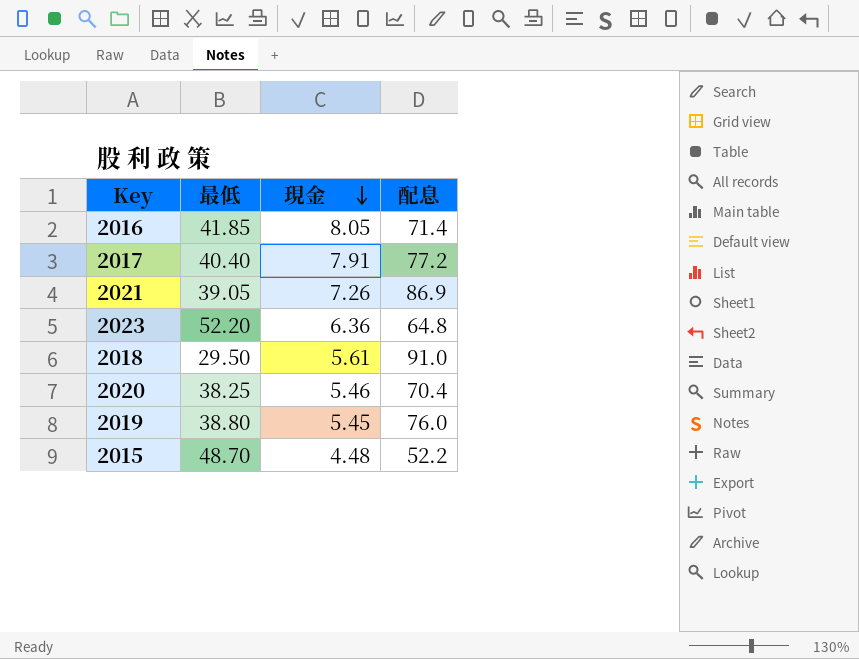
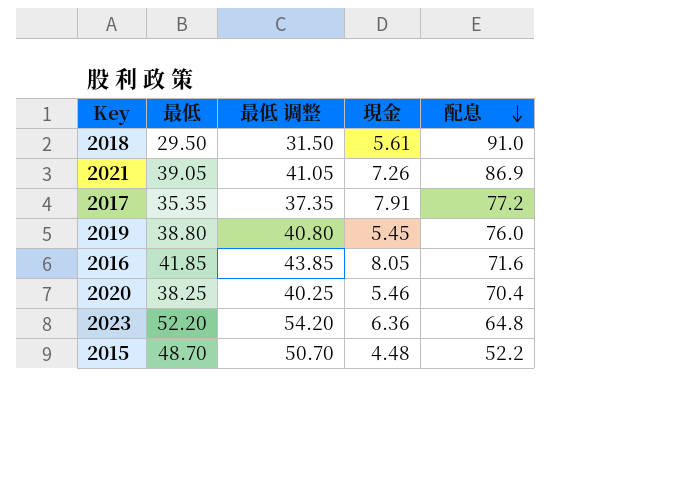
row order: 現金 descending -> 配息 descending
column 最低 调整 | formula: none -> [最低] + 2
2017 | 最低: 40.40 -> 35.35
2016 | 配息: 71.4 -> 71.6

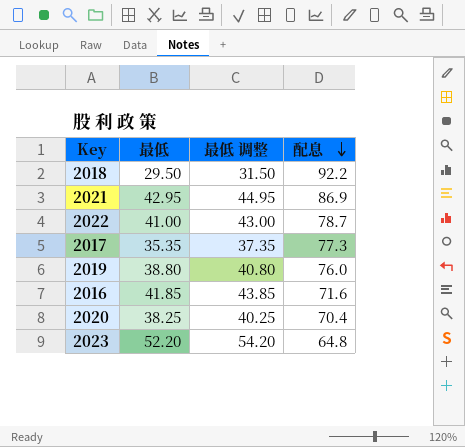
column 現金 | position: 4 -> none
row 2015: 48.70 | 50.70 | 4.48 | 52.2 -> none
2018 | 配息: 91.0 -> 92.2
2021 | 最低: 39.05 -> 42.95
2021 | 最低 调整: 41.05 -> 44.95
row 2022: none -> 41.00 | 43.00 | 78.7
2017 | 配息: 77.2 -> 77.3

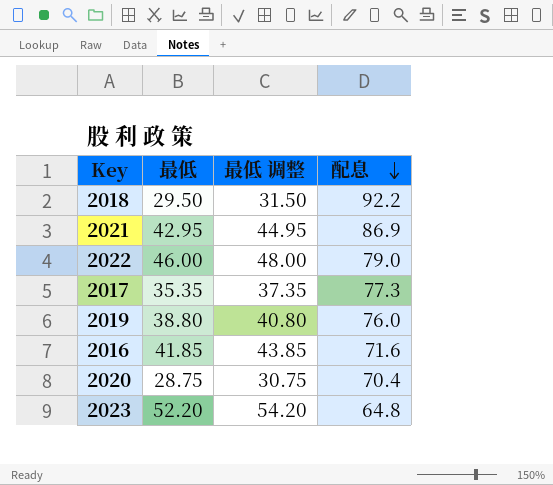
2022 | 最低: 41.00 -> 46.00
2022 | 最低 调整: 43.00 -> 48.00
2022 | 配息: 78.7 -> 79.0
2020 | 最低: 38.25 -> 28.75
2020 | 最低 调整: 40.25 -> 30.75

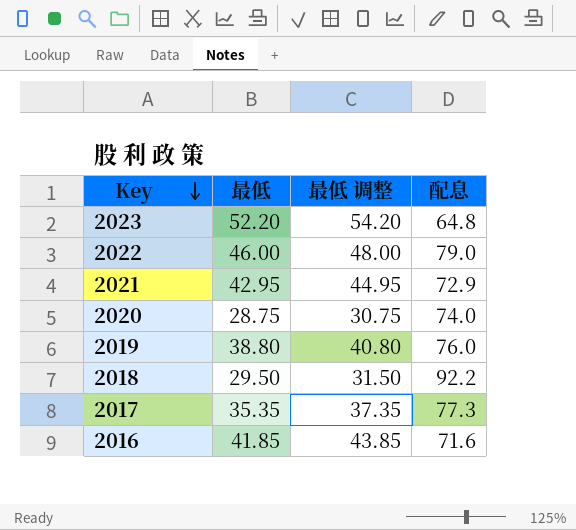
row order: 配息 descending -> Key descending
2021 | 配息: 86.9 -> 72.9
2020 | 配息: 70.4 -> 74.0

